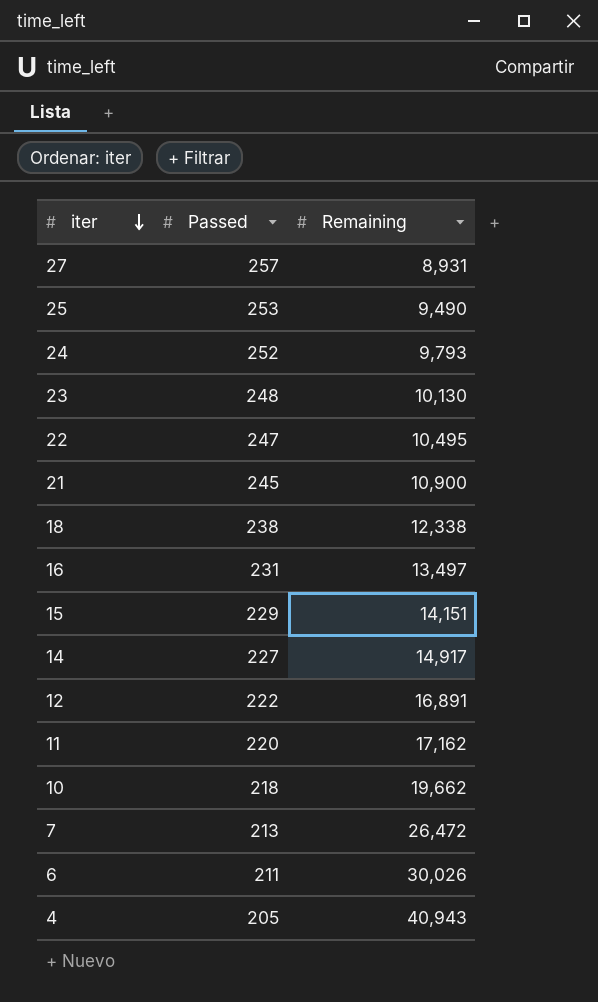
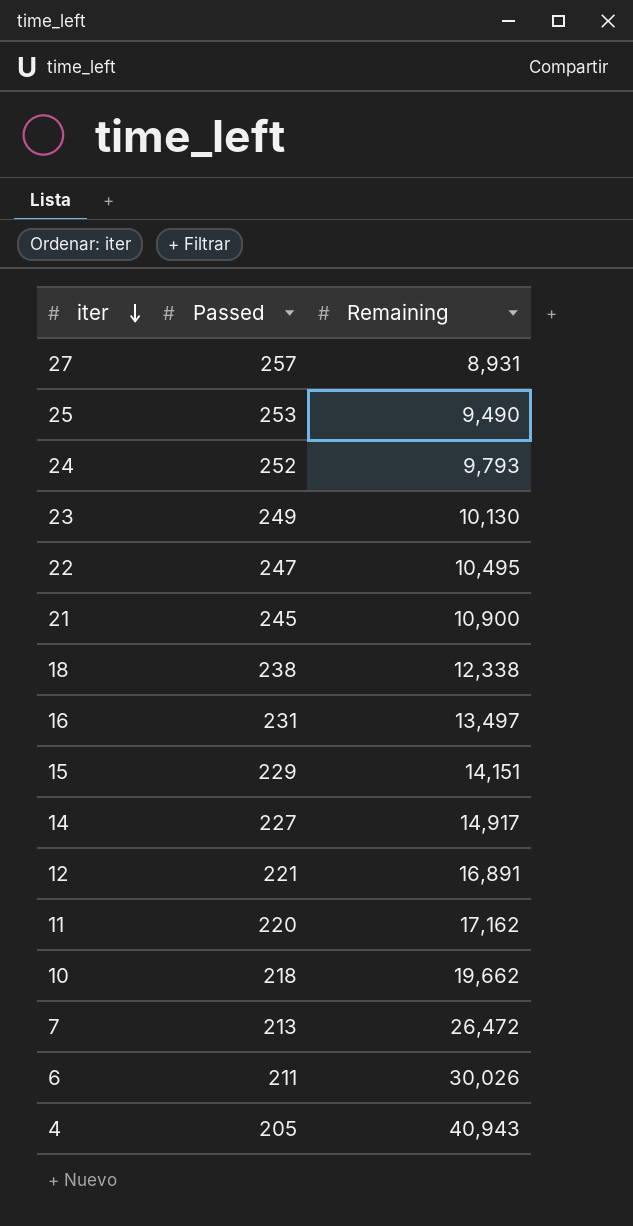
23 | Passed: 248 -> 249
12 | Passed: 222 -> 221

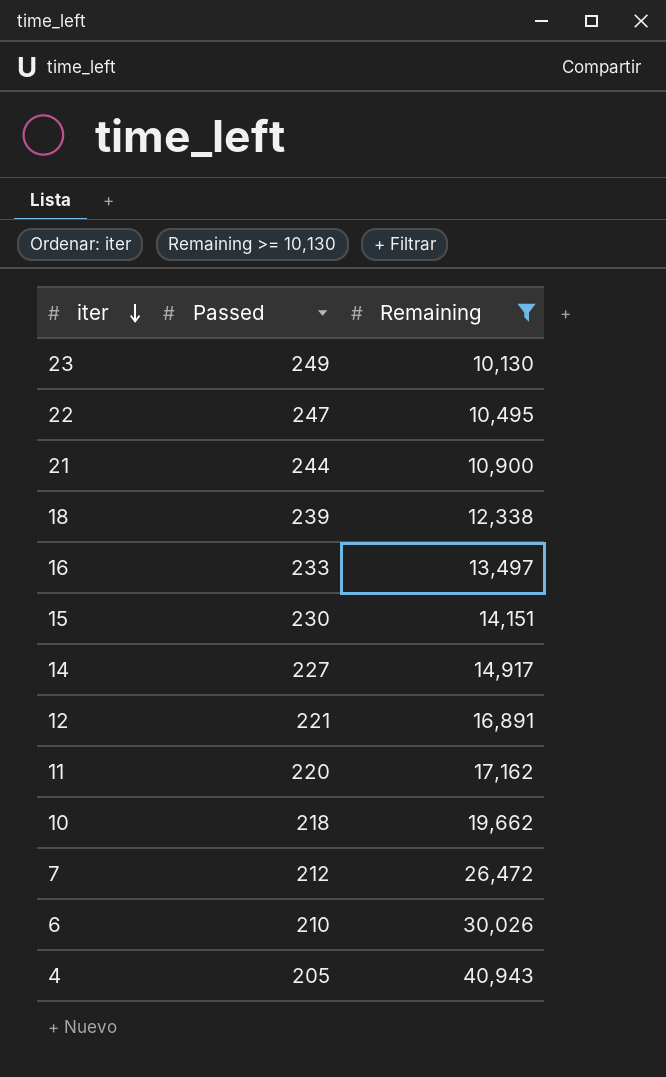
filter: none -> Remaining >= 10,130
21 | Passed: 245 -> 244
18 | Passed: 238 -> 239
16 | Passed: 231 -> 233
15 | Passed: 229 -> 230
7 | Passed: 213 -> 212
6 | Passed: 211 -> 210

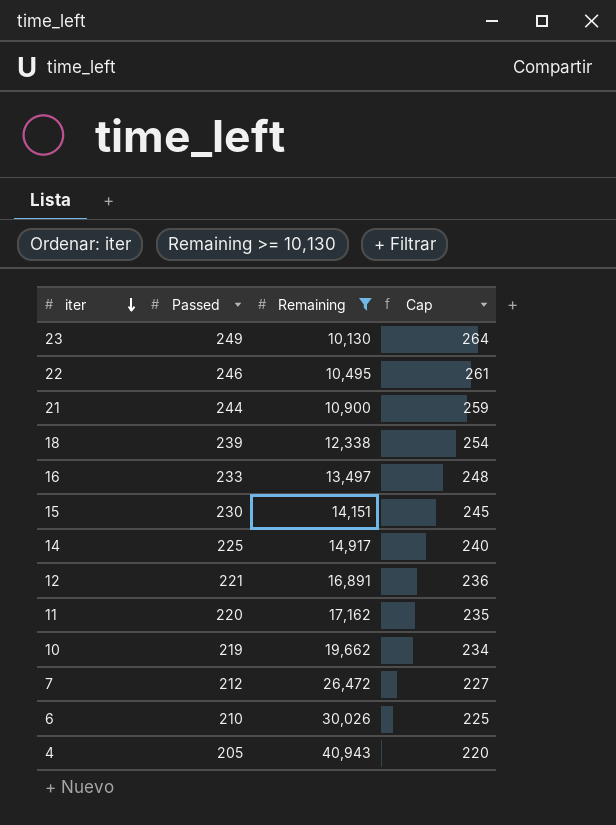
column Cap | formula: none -> [Passed] + 15
22 | Passed: 247 -> 246
14 | Passed: 227 -> 225
10 | Passed: 218 -> 219

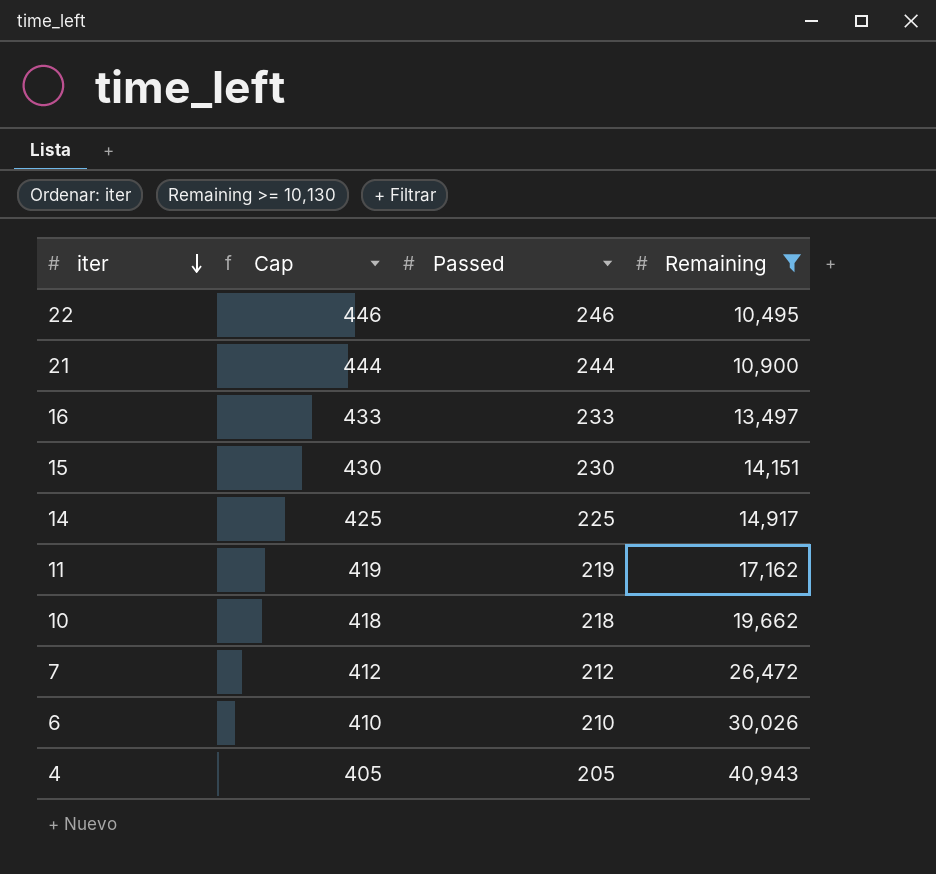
column Cap | formula: [Passed] + 15 -> [Passed] + 200
column Cap | position: 4 -> 2
row 23: 249 | 10,130 | 264 -> none
row 18: 239 | 12,338 | 254 -> none
row 12: 221 | 16,891 | 236 -> none
11 | Passed: 220 -> 219
10 | Passed: 219 -> 218

